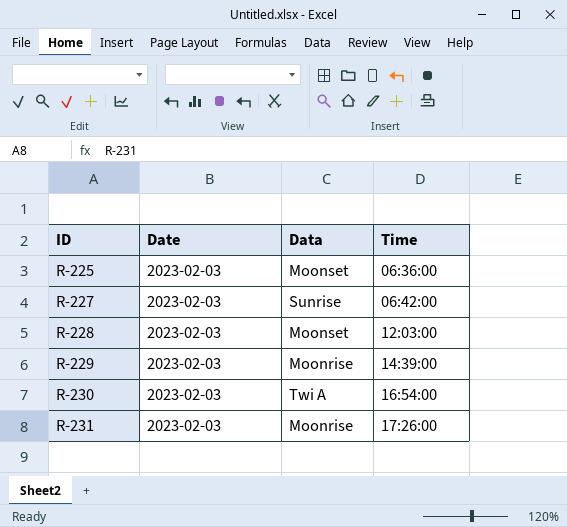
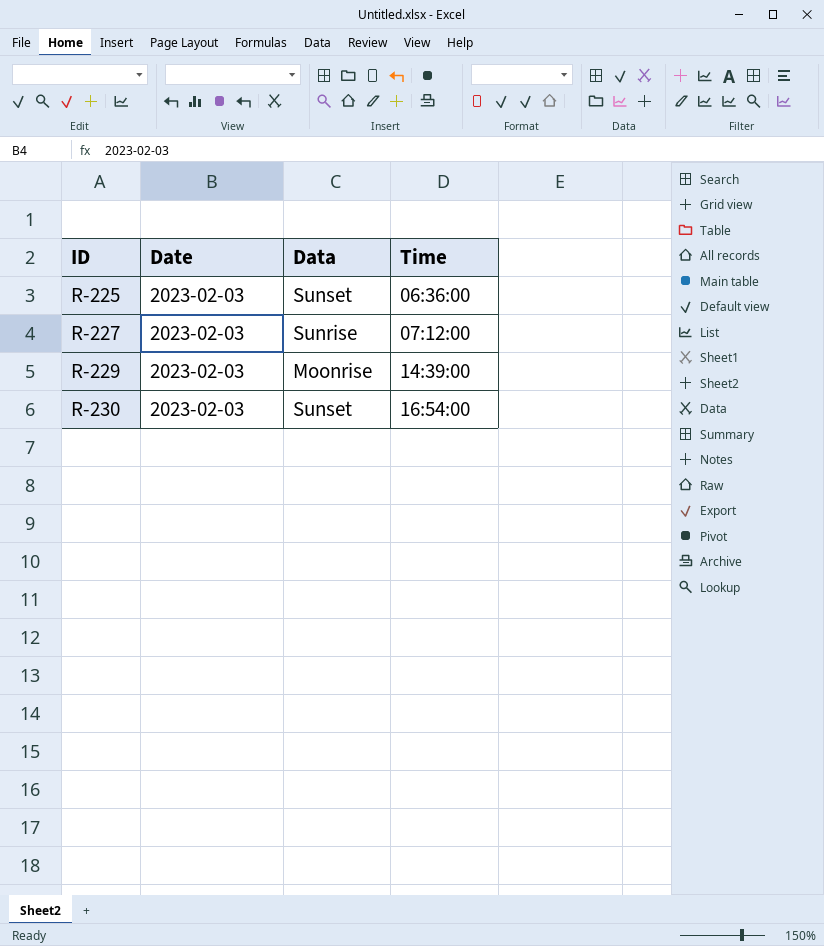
row R-228: 2023-02-03 | Moonset | 12:03:00 -> none
row R-231: 2023-02-03 | Moonrise | 17:26:00 -> none
R-225 | Data: Moonset -> Sunset
R-227 | Time: 06:42:00 -> 07:12:00
R-230 | Data: Twi A -> Sunset

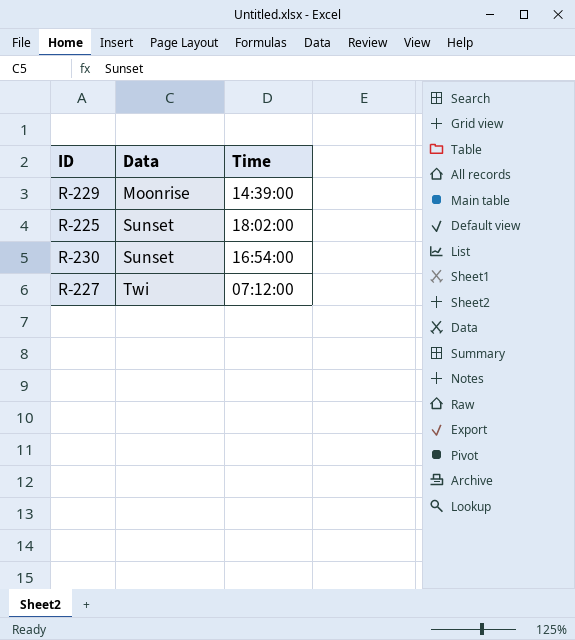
row order: ID ascending -> Data ascending
column Date | position: 2 -> none
R-225 | Time: 06:36:00 -> 18:02:00
R-227 | Data: Sunrise -> Twi

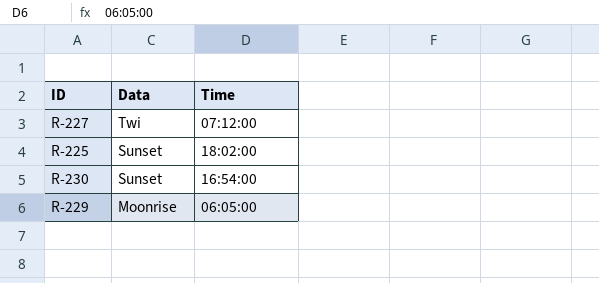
row order: Data ascending -> Data descending
R-229 | Time: 14:39:00 -> 06:05:00

